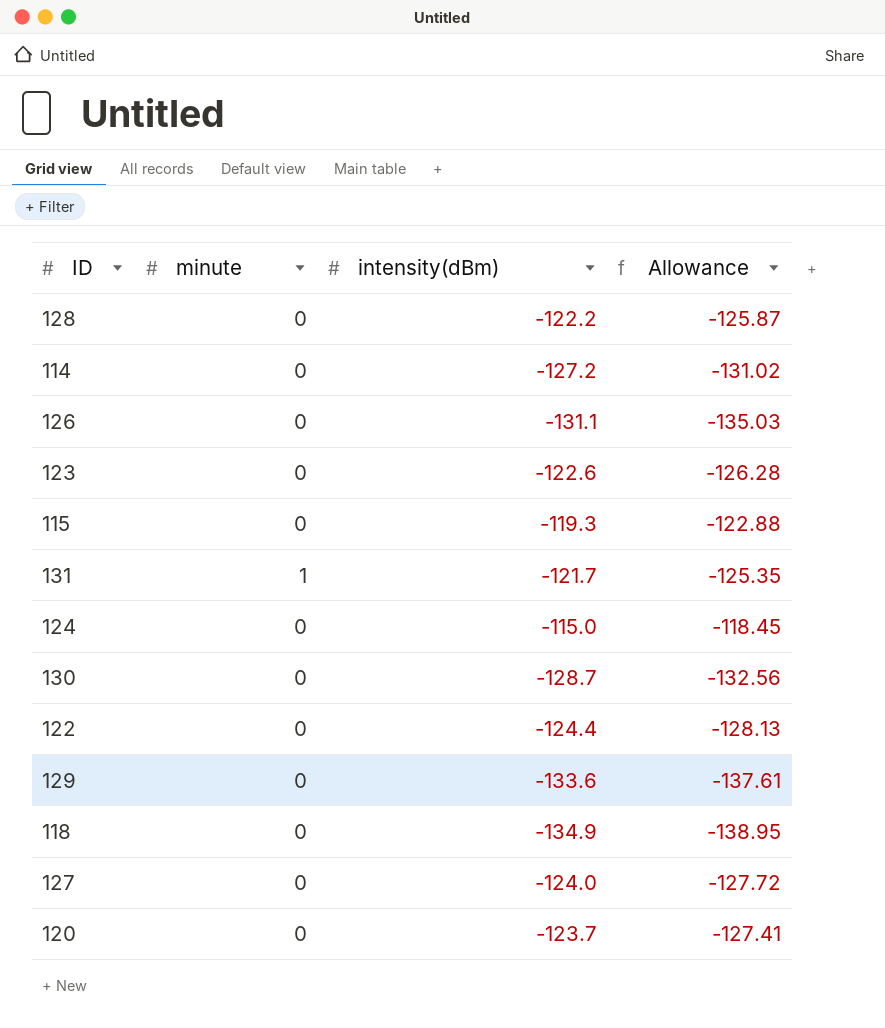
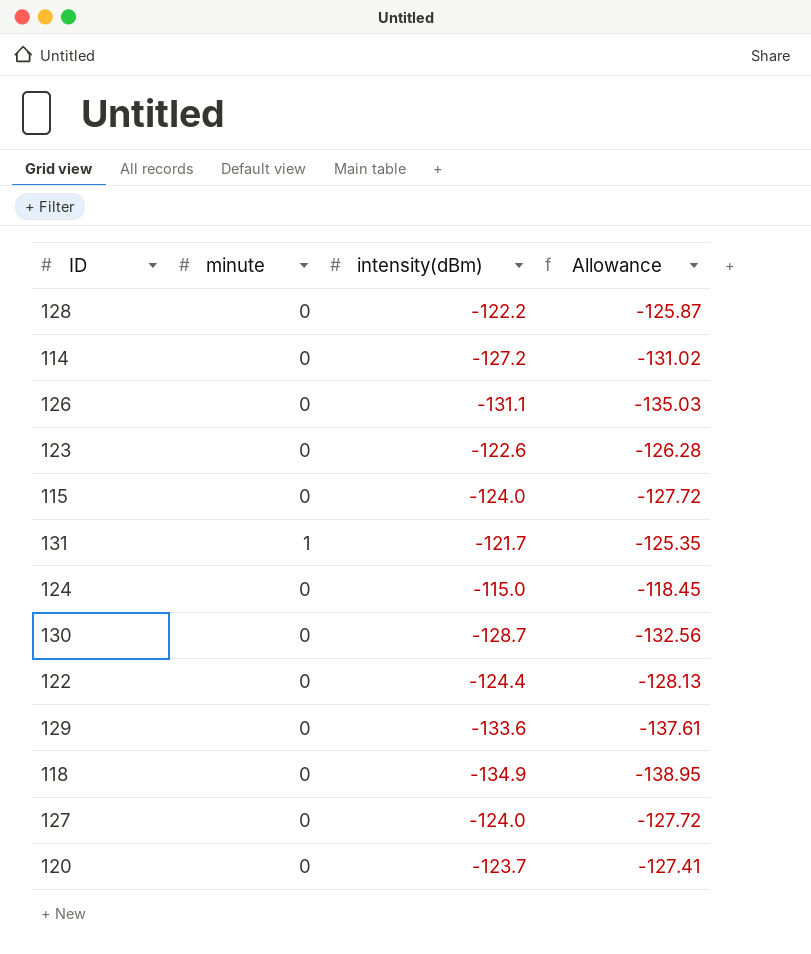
115 | intensity(dBm): -119.3 -> -124.0
115 | Allowance: -122.88 -> -127.72

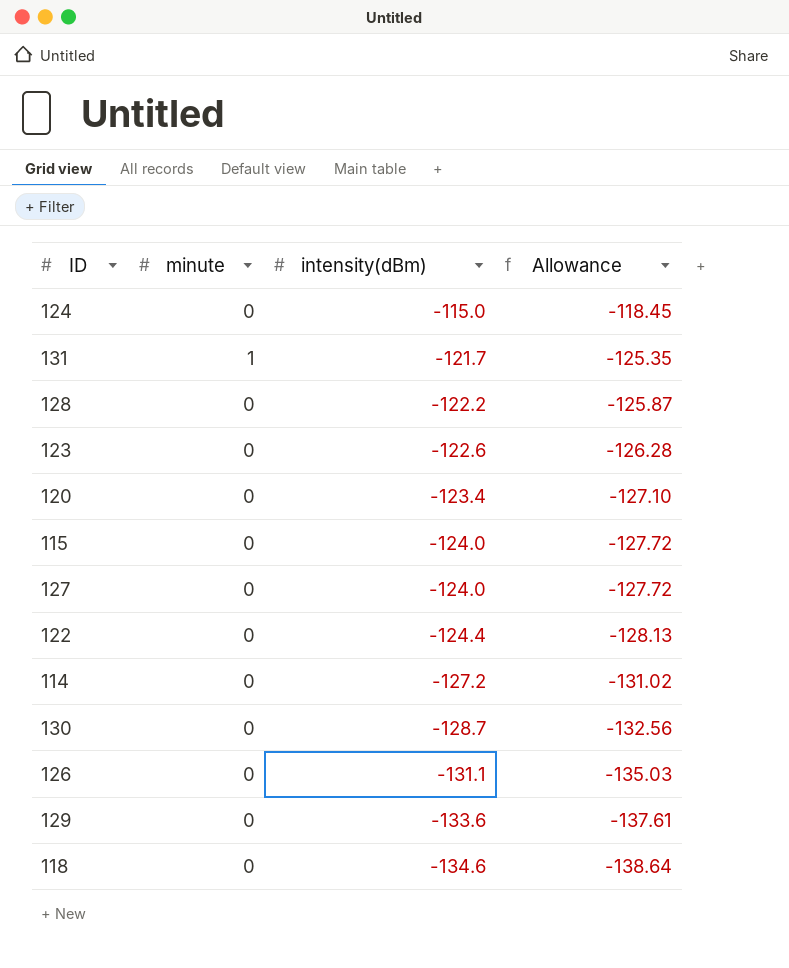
row order: none -> intensity(dBm) descending
120 | intensity(dBm): -123.7 -> -123.4
120 | Allowance: -127.41 -> -127.10
118 | intensity(dBm): -134.9 -> -134.6
118 | Allowance: -138.95 -> -138.64

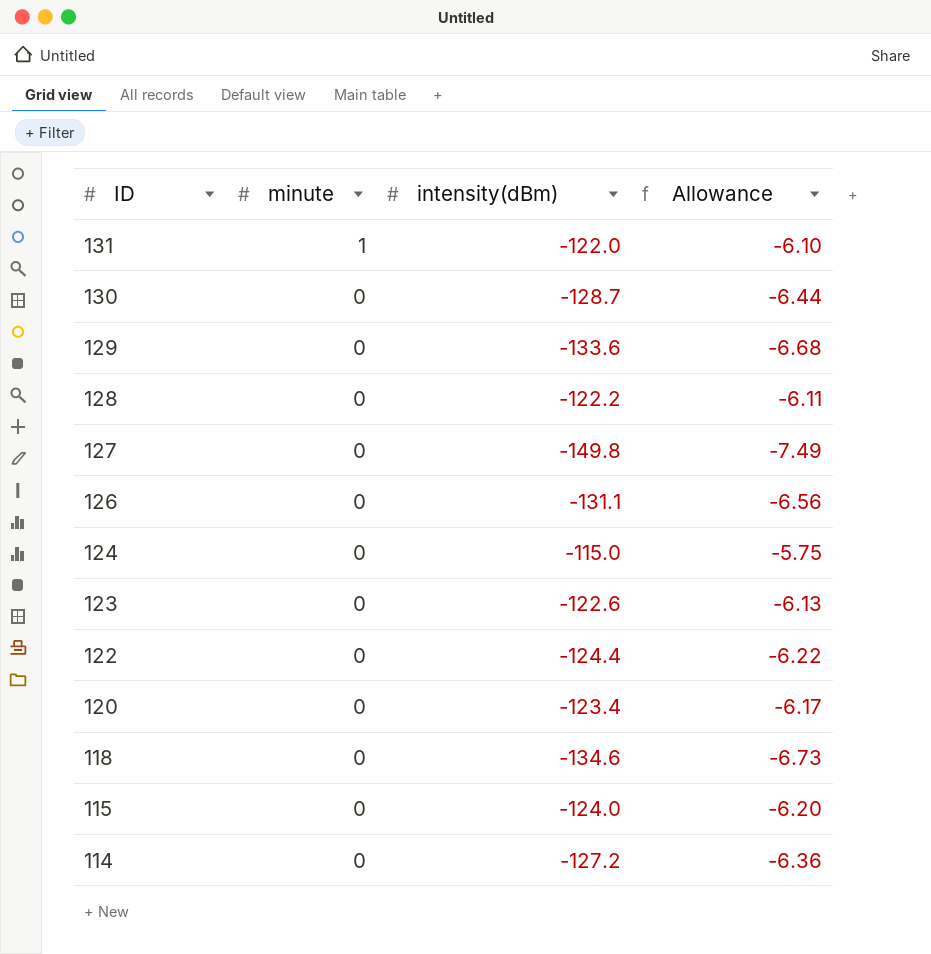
row order: intensity(dBm) descending -> ID descending
column Allowance | formula: [intensity(dBm)] * 1.03 -> [intensity(dBm)] * 0.05
131 | intensity(dBm): -121.7 -> -122.0
127 | intensity(dBm): -124.0 -> -149.8

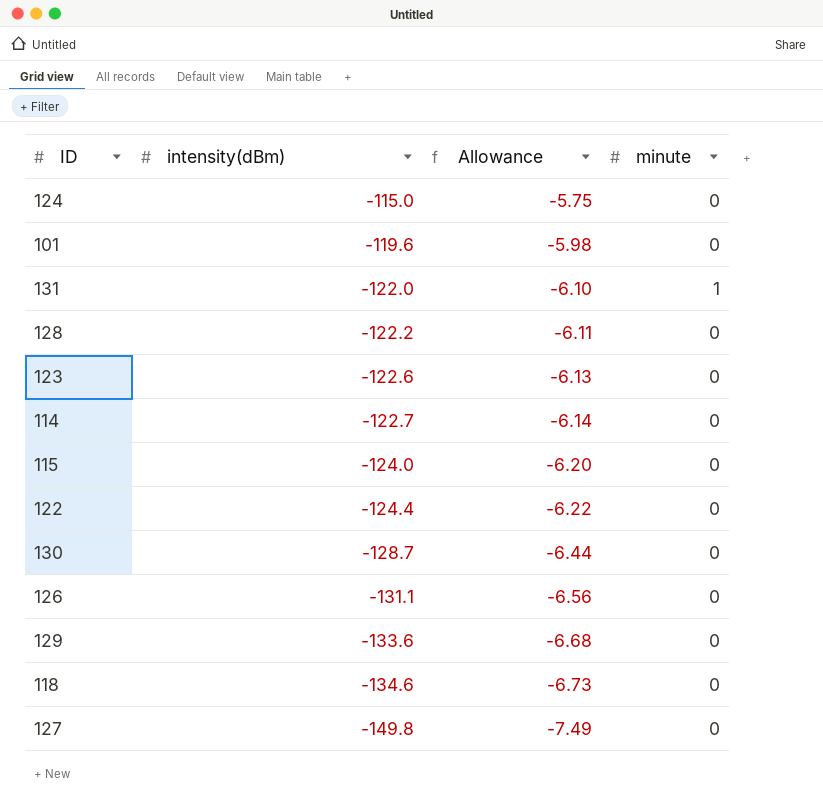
row order: ID descending -> intensity(dBm) descending
column minute | position: 2 -> 4
row 120: 0 | -123.4 | -6.17 -> none
row 101: none -> -119.6 | -5.98 | 0
114 | intensity(dBm): -127.2 -> -122.7
114 | Allowance: -6.36 -> -6.14

